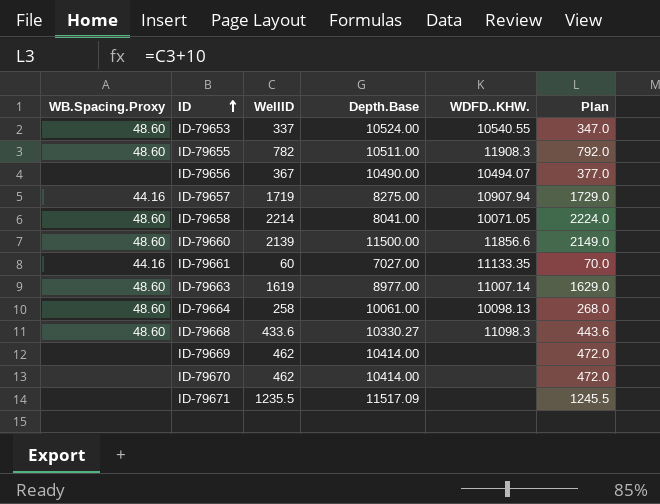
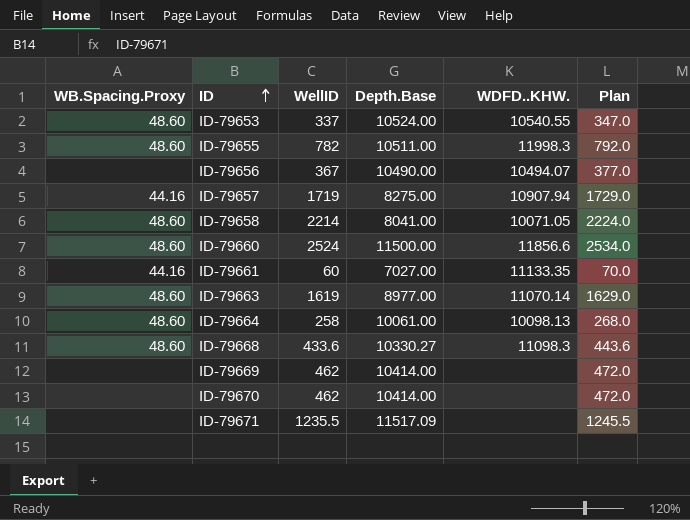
ID-79655 | WDFD..KHW.: 11908.3 -> 11998.3
ID-79660 | WellID: 2139 -> 2524
ID-79660 | Plan: 2149.0 -> 2534.0
ID-79663 | WDFD..KHW.: 11007.14 -> 11070.14

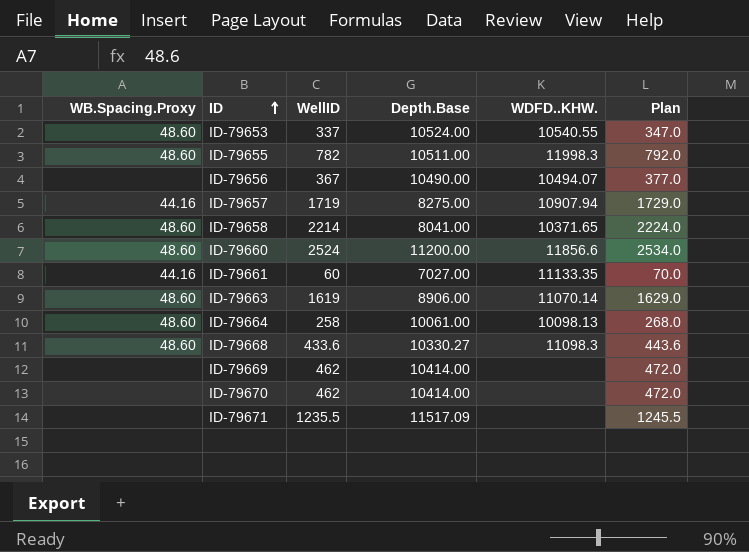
ID-79658 | WDFD..KHW.: 10071.05 -> 10371.65
ID-79660 | Depth.Base: 11500.00 -> 11200.00
ID-79663 | Depth.Base: 8977.00 -> 8906.00

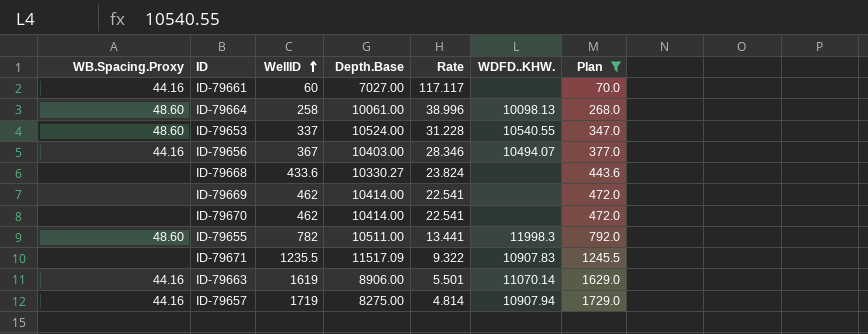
filter: none -> Plan <= 1729.0
row order: ID ascending -> WellID ascending
column Rate | formula: none -> [Depth.Base] / [WellID]
ID-79661 | WDFD..KHW.: 11133.35 -> none
ID-79656 | WB.Spacing.Proxy: none -> 44.16
ID-79656 | Depth.Base: 10490.00 -> 10403.00
ID-79668 | WB.Spacing.Proxy: 48.60 -> none
ID-79668 | WDFD..KHW.: 11098.3 -> none
ID-79671 | WDFD..KHW.: none -> 10907.83
ID-79663 | WB.Spacing.Proxy: 48.60 -> 44.16

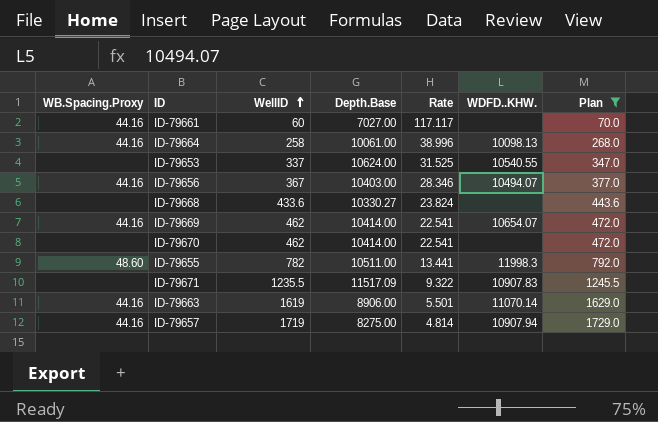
ID-79664 | WB.Spacing.Proxy: 48.60 -> 44.16
ID-79653 | WB.Spacing.Proxy: 48.60 -> none
ID-79653 | Depth.Base: 10524.00 -> 10624.00
ID-79653 | Rate: 31.228 -> 31.525
ID-79669 | WB.Spacing.Proxy: none -> 44.16
ID-79669 | WDFD..KHW.: none -> 10654.07

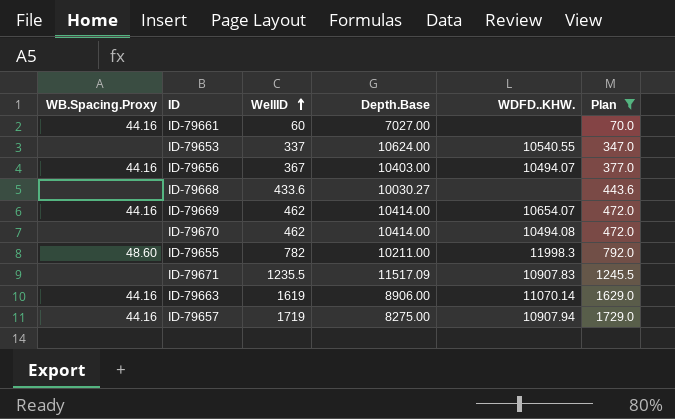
column Rate | formula: [Depth.Base] / [WellID] -> none
row ID-79664: 44.16 | 258 | 10061.00 | 38.996 | 10098.13 | 268.0 -> none
ID-79668 | Depth.Base: 10330.27 -> 10030.27
ID-79670 | WDFD..KHW.: none -> 10494.08
ID-79655 | Depth.Base: 10511.00 -> 10211.00

